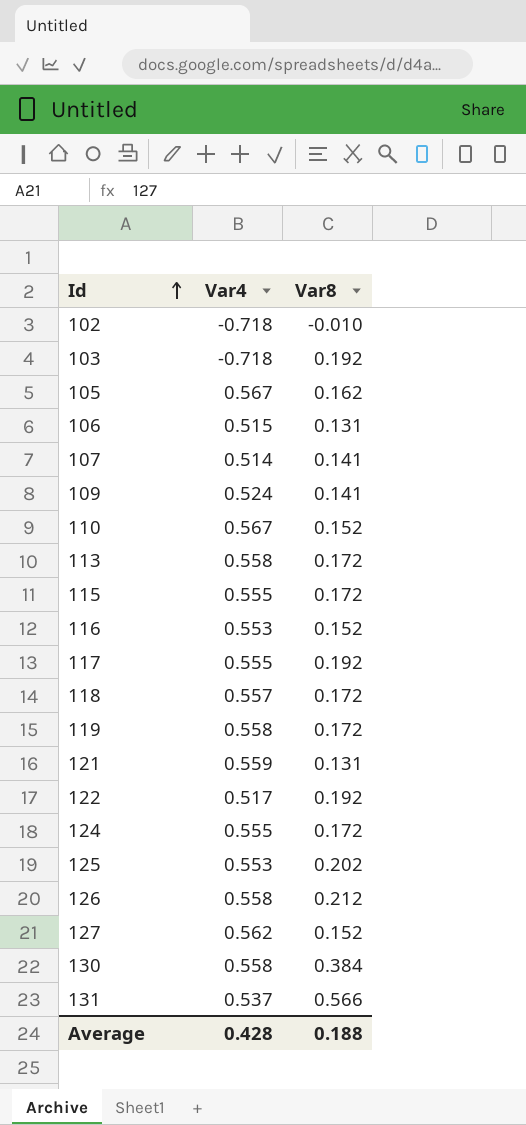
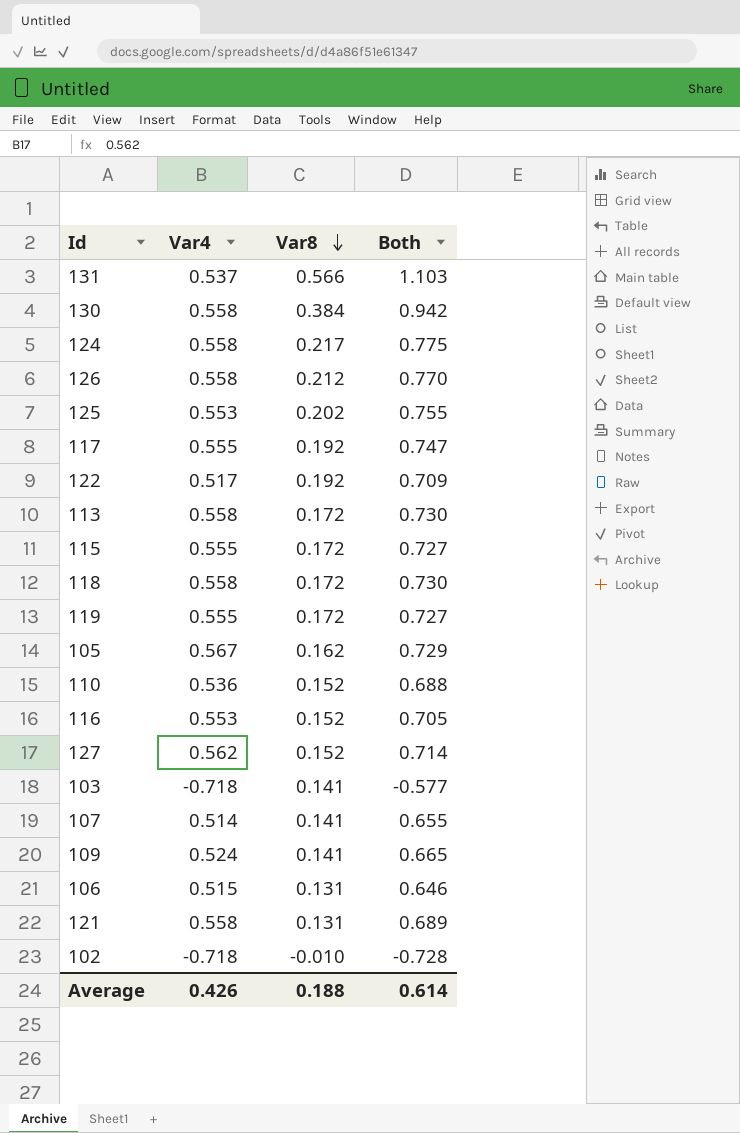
row order: Id ascending -> Var8 descending
column Both | formula: none -> [Var4] + [Var8]
124 | Var4: 0.555 -> 0.558
124 | Var8: 0.172 -> 0.217
118 | Var4: 0.557 -> 0.558
119 | Var4: 0.558 -> 0.555
110 | Var4: 0.567 -> 0.536
103 | Var8: 0.192 -> 0.141
121 | Var4: 0.559 -> 0.558
Average | Var4: 0.428 -> 0.426

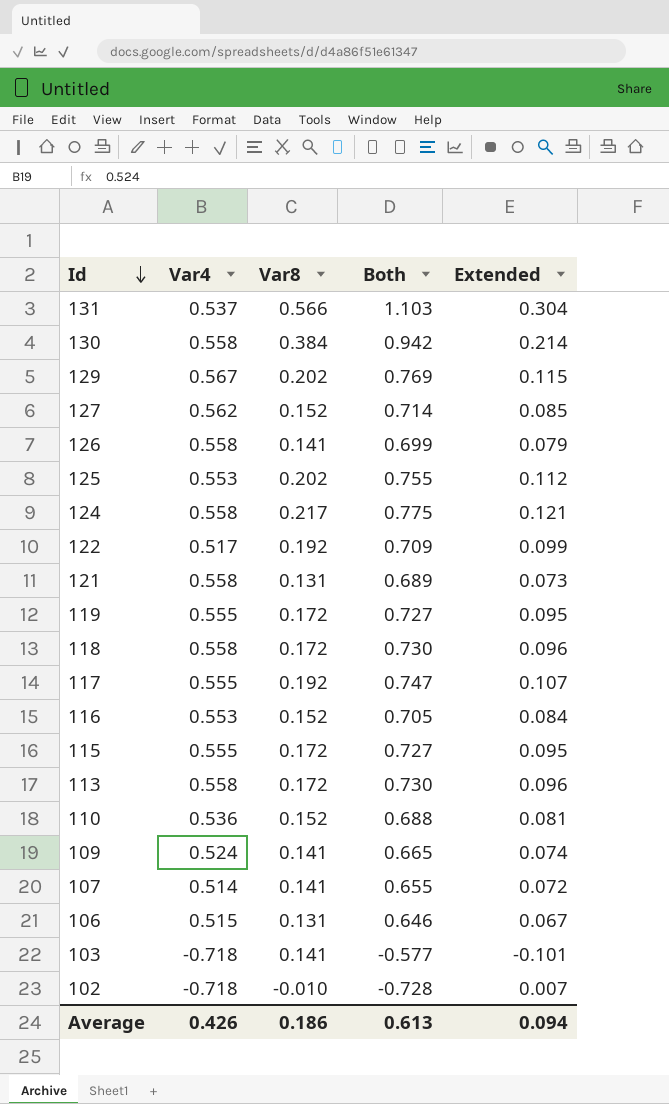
row order: Var8 descending -> Id descending
column Extended | formula: none -> [Var4] * [Var8]
row 105: 0.567 | 0.162 | 0.729 -> none
row 129: none -> 0.567 | 0.202 | 0.769 | 0.115
126 | Var8: 0.212 -> 0.141
126 | Both: 0.770 -> 0.699
Average | Var8: 0.188 -> 0.186
Average | Both: 0.614 -> 0.613

